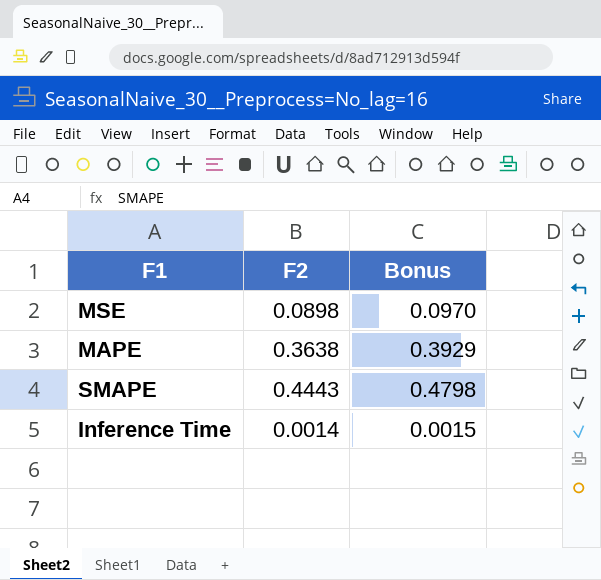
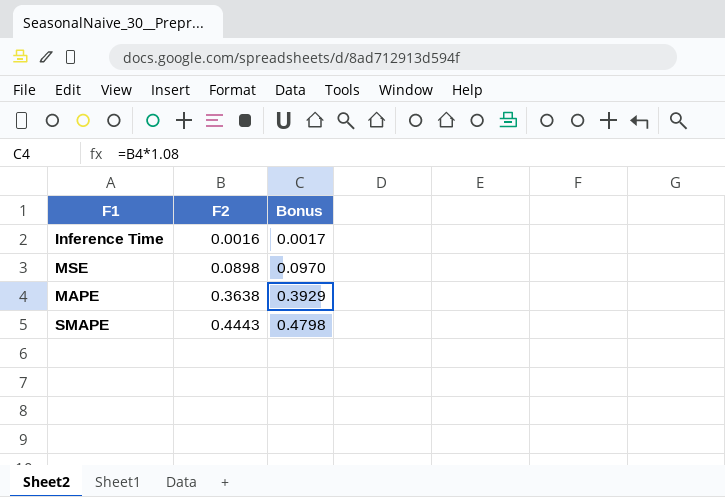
row order: none -> F2 ascending
Inference Time | F2: 0.0014 -> 0.0016
Inference Time | Bonus: 0.0015 -> 0.0017

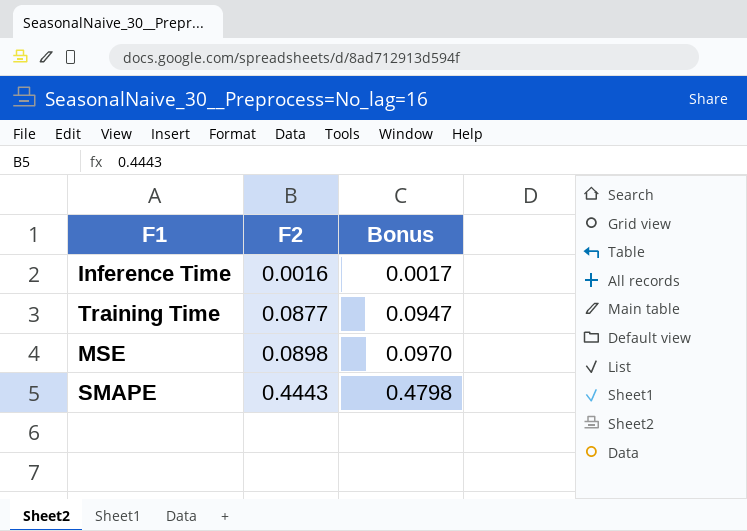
row MAPE: 0.3638 | 0.3929 -> none
row Training Time: none -> 0.0877 | 0.0947

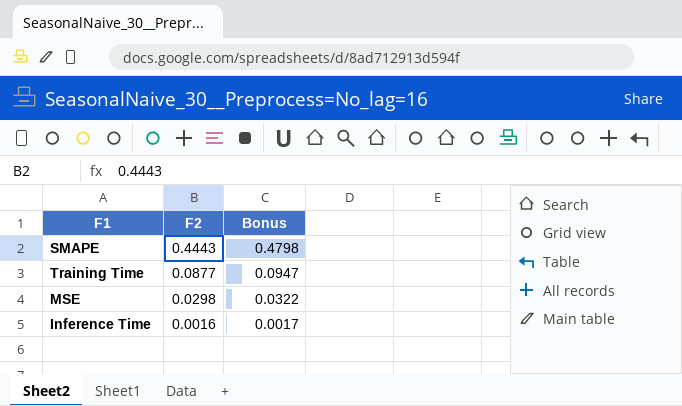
row order: F2 ascending -> F2 descending
MSE | F2: 0.0898 -> 0.0298
MSE | Bonus: 0.0970 -> 0.0322

